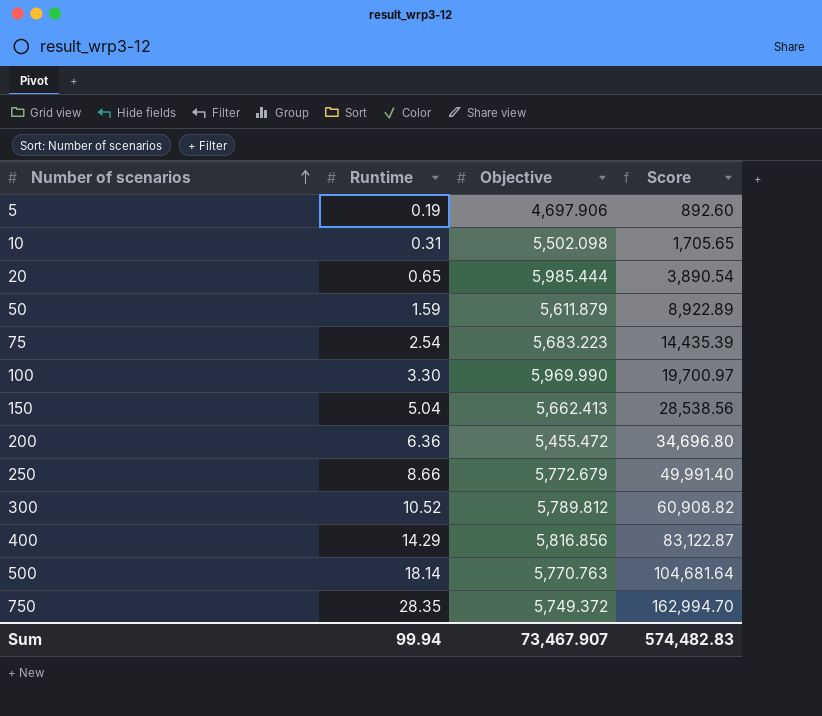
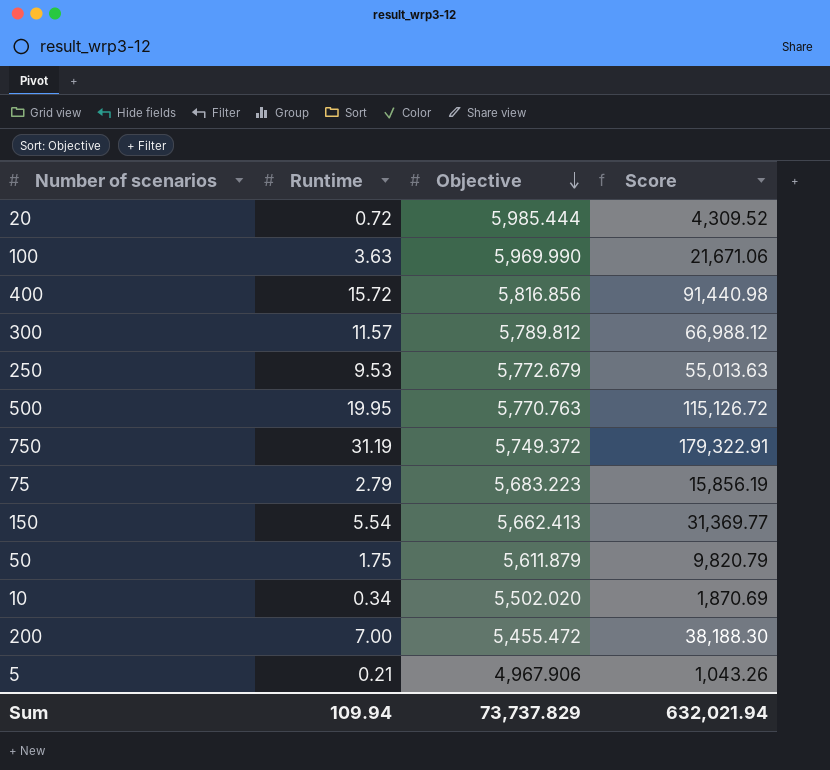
row order: Number of scenarios ascending -> Objective descending
20 | Runtime: 0.65 -> 0.72
20 | Score: 3,890.54 -> 4,309.52
100 | Runtime: 3.30 -> 3.63
100 | Score: 19,700.97 -> 21,671.06
400 | Runtime: 14.29 -> 15.72
400 | Score: 83,122.87 -> 91,440.98
300 | Runtime: 10.52 -> 11.57
300 | Score: 60,908.82 -> 66,988.12
250 | Runtime: 8.66 -> 9.53
250 | Score: 49,991.40 -> 55,013.63
500 | Runtime: 18.14 -> 19.95
500 | Score: 104,681.64 -> 115,126.72
750 | Runtime: 28.35 -> 31.19
750 | Score: 162,994.70 -> 179,322.91
75 | Runtime: 2.54 -> 2.79
75 | Score: 14,435.39 -> 15,856.19
150 | Runtime: 5.04 -> 5.54
150 | Score: 28,538.56 -> 31,369.77
50 | Runtime: 1.59 -> 1.75
50 | Score: 8,922.89 -> 9,820.79
10 | Runtime: 0.31 -> 0.34
10 | Objective: 5,502.098 -> 5,502.020
10 | Score: 1,705.65 -> 1,870.69
200 | Runtime: 6.36 -> 7.00
200 | Score: 34,696.80 -> 38,188.30
5 | Runtime: 0.19 -> 0.21
5 | Objective: 4,697.906 -> 4,967.906
5 | Score: 892.60 -> 1,043.26
Sum | Runtime: 99.94 -> 109.94
Sum | Objective: 73,467.907 -> 73,737.829
Sum | Score: 574,482.83 -> 632,021.94

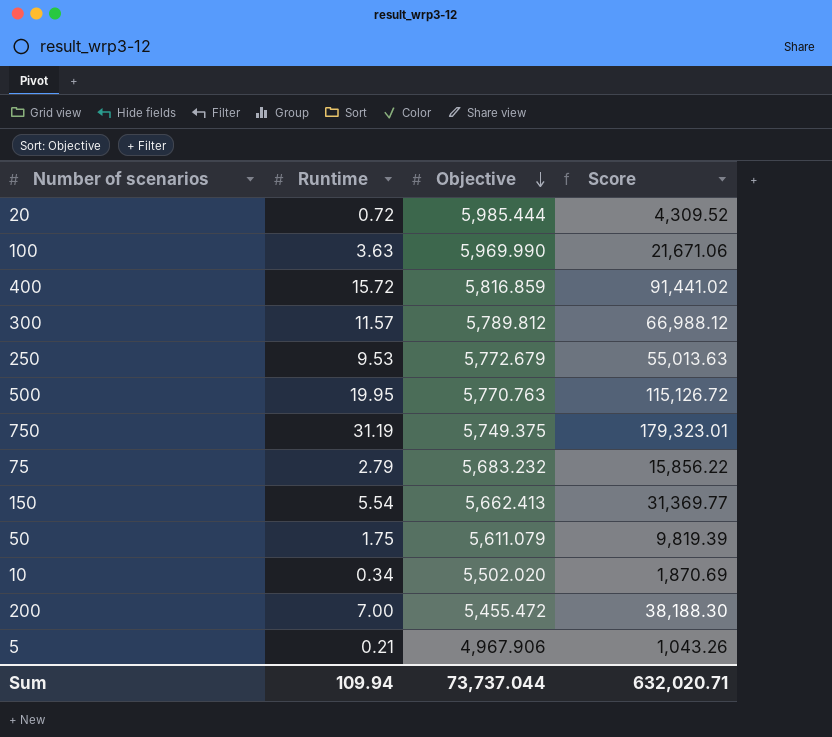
400 | Objective: 5,816.856 -> 5,816.859
400 | Score: 91,440.98 -> 91,441.02
750 | Objective: 5,749.372 -> 5,749.375
750 | Score: 179,322.91 -> 179,323.01
75 | Objective: 5,683.223 -> 5,683.232
75 | Score: 15,856.19 -> 15,856.22
50 | Objective: 5,611.879 -> 5,611.079
50 | Score: 9,820.79 -> 9,819.39
Sum | Objective: 73,737.829 -> 73,737.044
Sum | Score: 632,021.94 -> 632,020.71

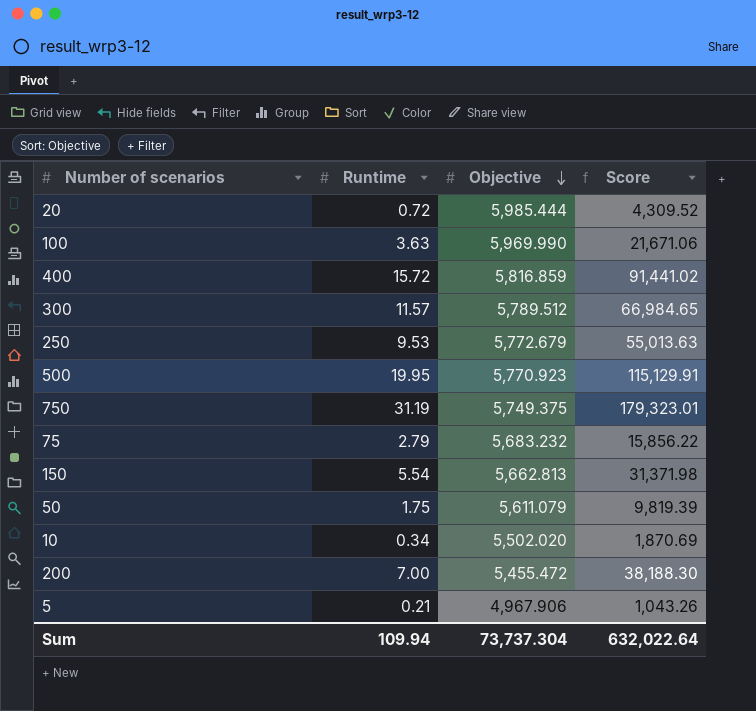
300 | Objective: 5,789.812 -> 5,789.512
300 | Score: 66,988.12 -> 66,984.65
500 | Objective: 5,770.763 -> 5,770.923
500 | Score: 115,126.72 -> 115,129.91
150 | Objective: 5,662.413 -> 5,662.813
150 | Score: 31,369.77 -> 31,371.98
Sum | Objective: 73,737.044 -> 73,737.304
Sum | Score: 632,020.71 -> 632,022.64

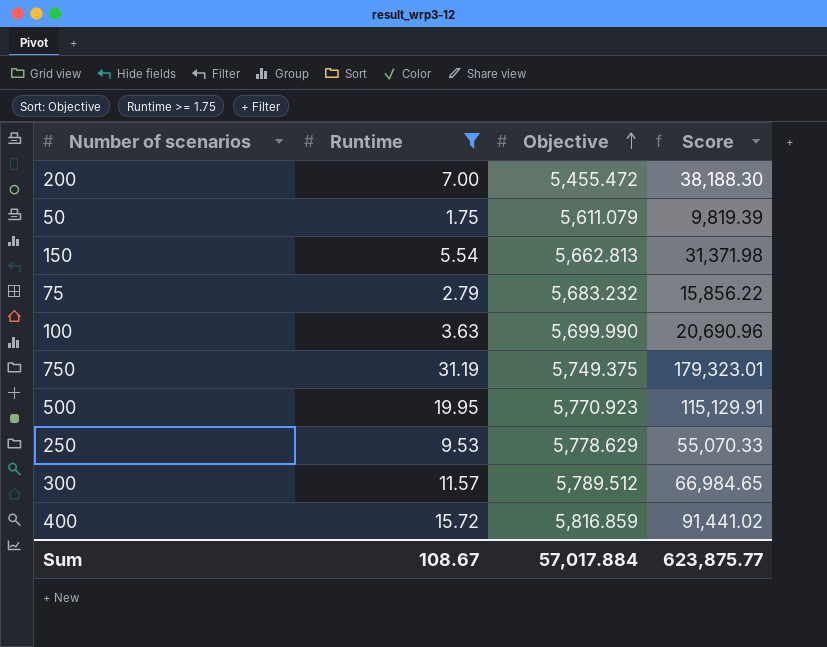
filter: none -> Runtime >= 1.75
row order: Objective descending -> Objective ascending
100 | Objective: 5,969.990 -> 5,699.990
100 | Score: 21,671.06 -> 20,690.96
250 | Objective: 5,772.679 -> 5,778.629
250 | Score: 55,013.63 -> 55,070.33
Sum | Runtime: 109.94 -> 108.67
Sum | Objective: 73,737.304 -> 57,017.884
Sum | Score: 632,022.64 -> 623,875.77

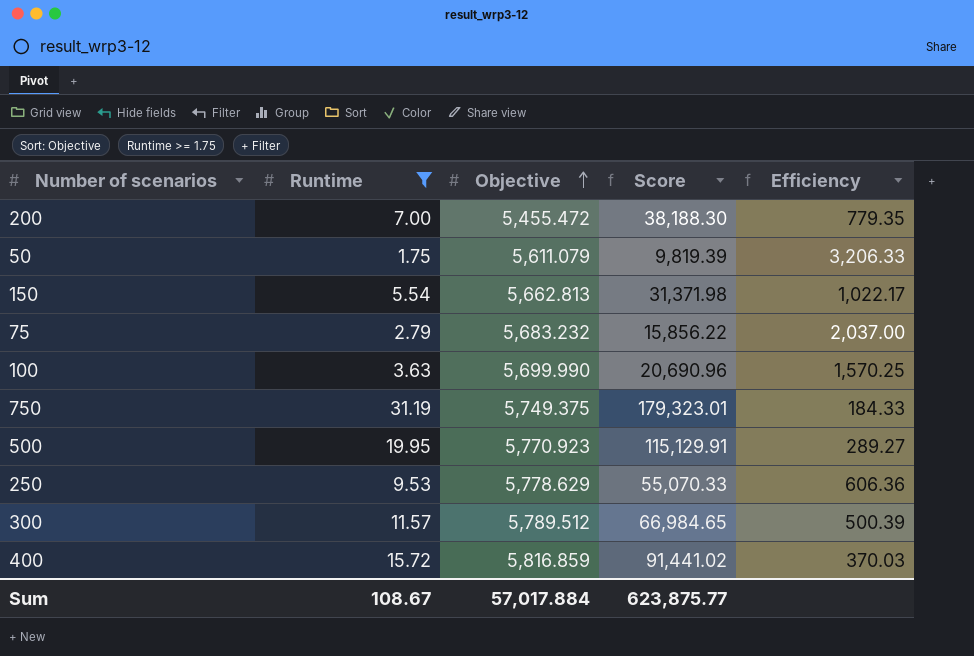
column Efficiency | formula: none -> [Objective] / [Runtime]

